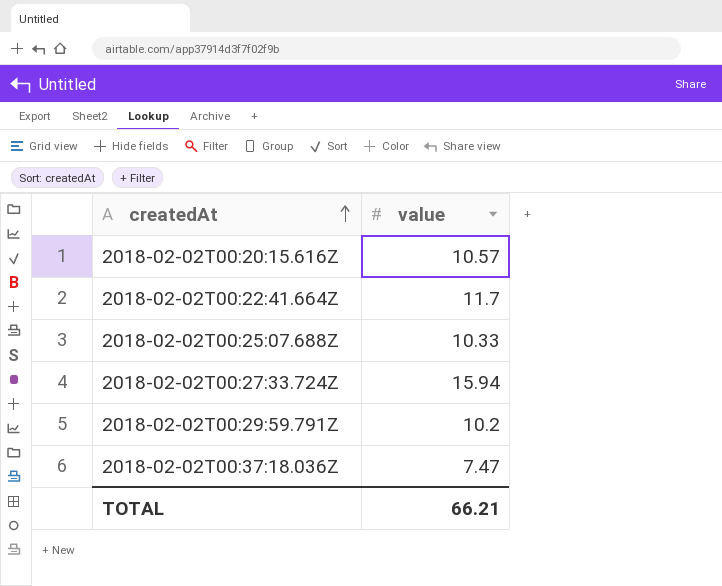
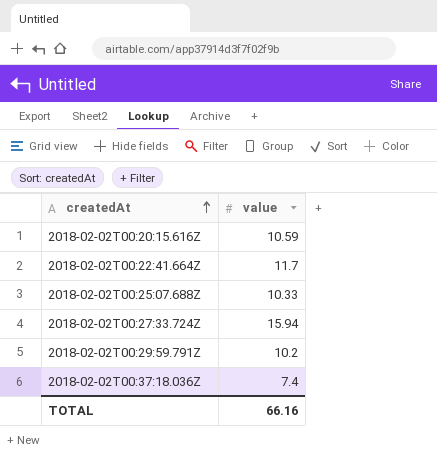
2018-02-02T00:20:15.616Z | value: 10.57 -> 10.59
2018-02-02T00:37:18.036Z | value: 7.47 -> 7.4
TOTAL | value: 66.21 -> 66.16

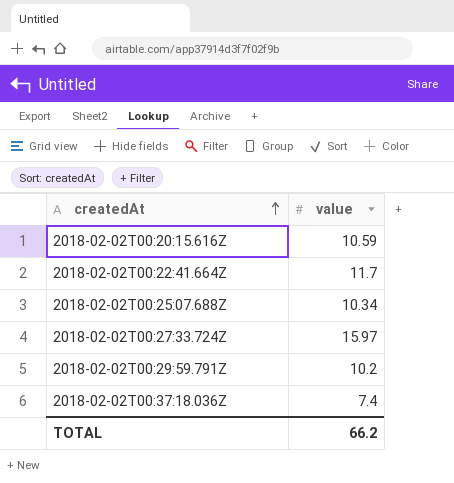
2018-02-02T00:25:07.688Z | value: 10.33 -> 10.34
2018-02-02T00:27:33.724Z | value: 15.94 -> 15.97
TOTAL | value: 66.16 -> 66.2

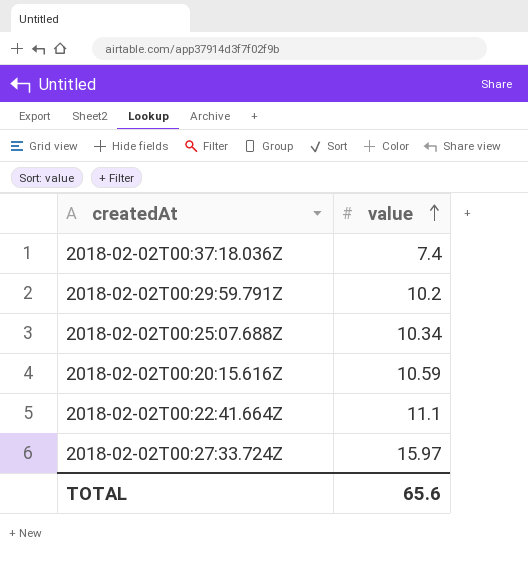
row order: createdAt ascending -> value ascending
2018-02-02T00:22:41.664Z | value: 11.7 -> 11.1
TOTAL | value: 66.2 -> 65.6

